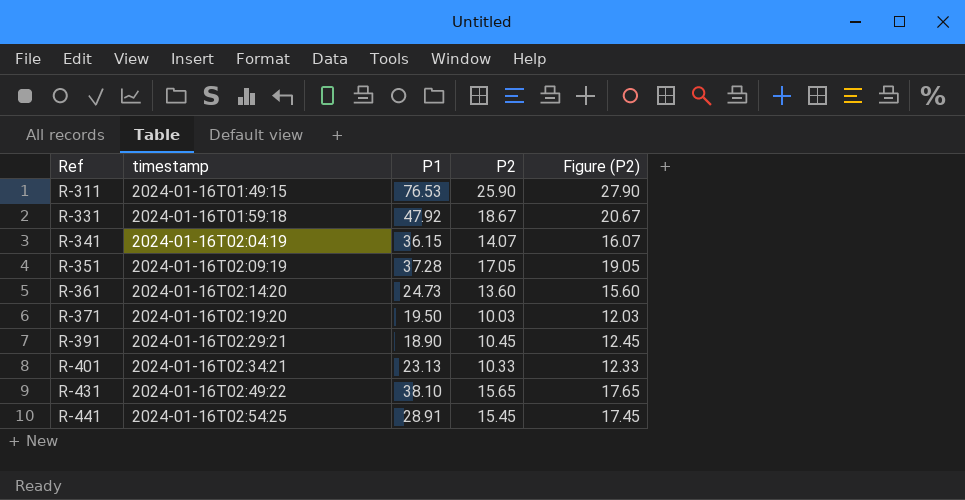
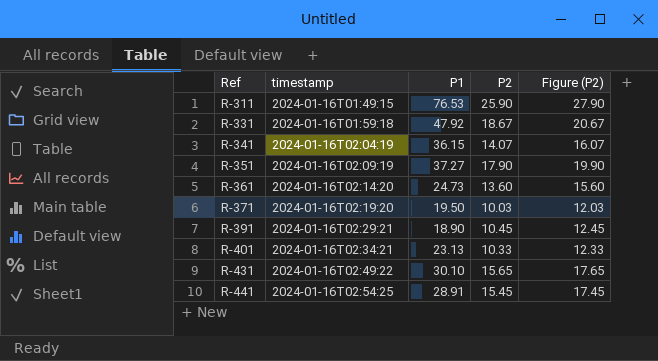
R-351 | P1: 37.28 -> 37.27
R-351 | P2: 17.05 -> 17.90
R-351 | Figure (P2): 19.05 -> 19.90
R-431 | P1: 38.10 -> 30.10

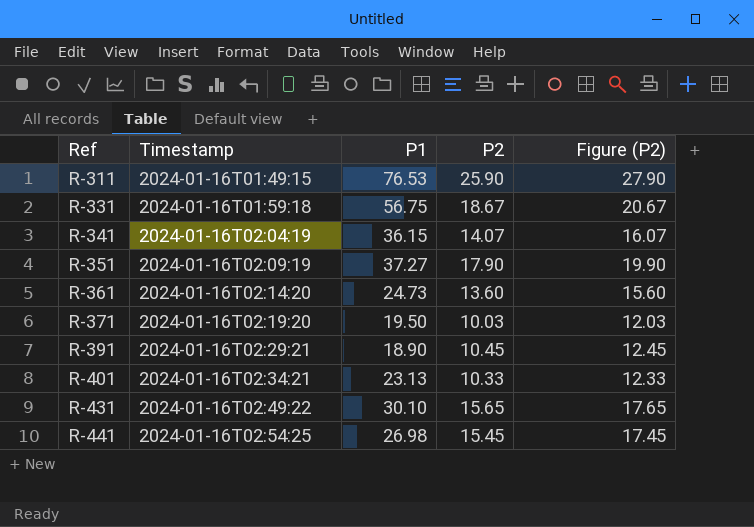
column name: timestamp -> Timestamp
R-331 | P1: 47.92 -> 56.75
R-441 | P1: 28.91 -> 26.98

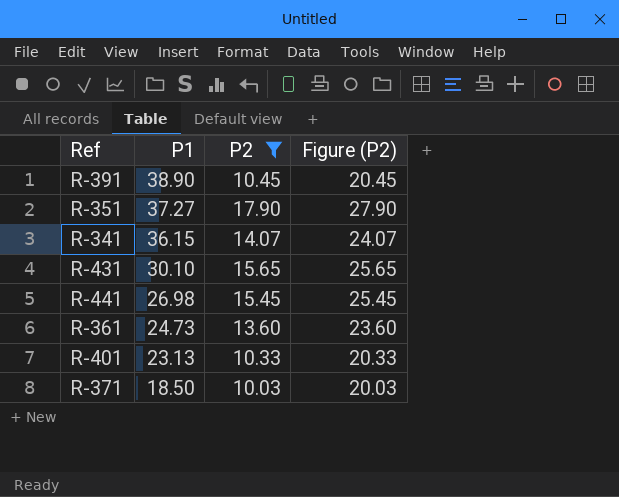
filter: none -> P2 <= 17.90
row order: Ref ascending -> P1 descending
column Timestamp | position: 2 -> none
column Figure (P2) | formula: [P2] + 2 -> [P2] + 10
R-391 | P1: 18.90 -> 38.90
R-371 | P1: 19.50 -> 18.50

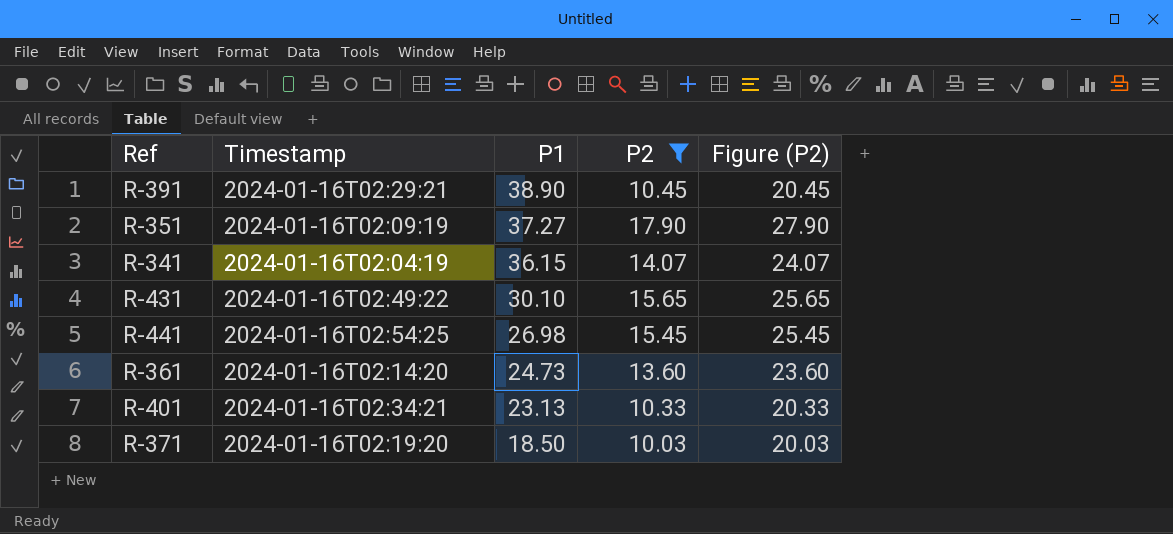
column Timestamp | position: none -> 2

